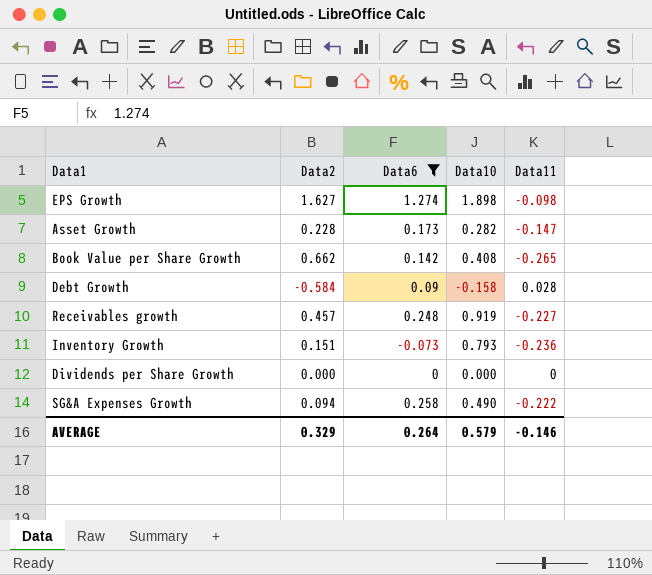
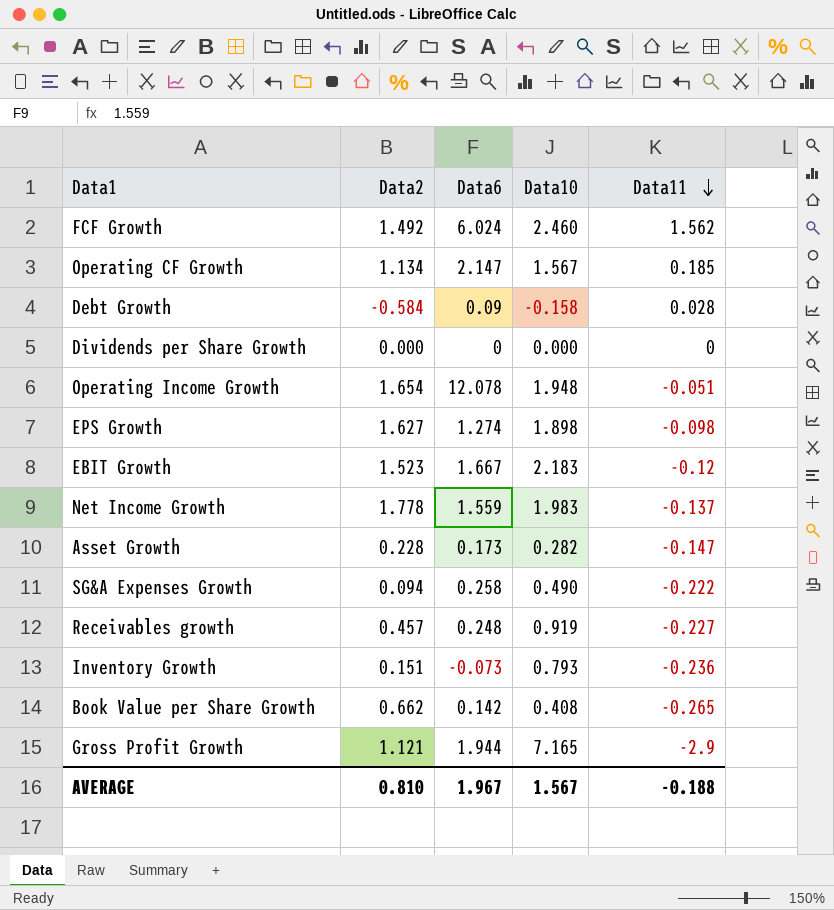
filter: Data6 <= 1.274 -> none
row order: none -> Data11 descending
AVERAGE | Data2: 0.329 -> 0.810
AVERAGE | Data6: 0.264 -> 1.967
AVERAGE | Data10: 0.579 -> 1.567
AVERAGE | Data11: -0.146 -> -0.188

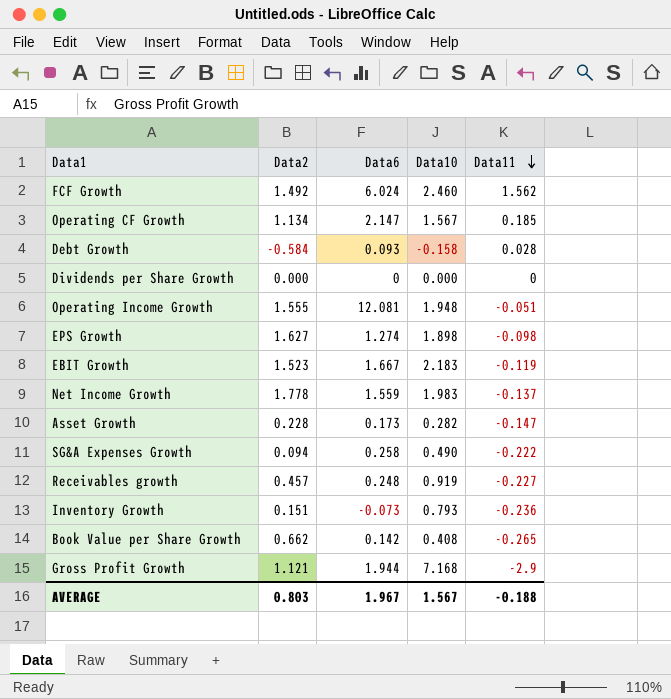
Debt Growth | Data6: 0.09 -> 0.093
Operating Income Growth | Data2: 1.654 -> 1.555
Operating Income Growth | Data6: 12.078 -> 12.081
EBIT Growth | Data11: -0.12 -> -0.119
Gross Profit Growth | Data10: 7.165 -> 7.168
AVERAGE | Data2: 0.810 -> 0.803

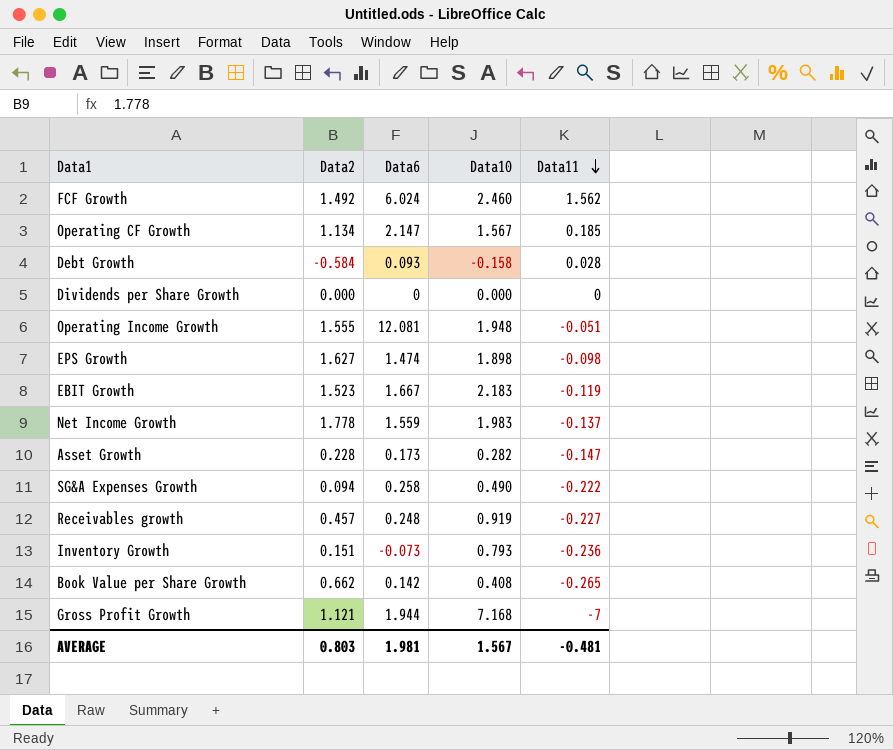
EPS Growth | Data6: 1.274 -> 1.474
Gross Profit Growth | Data11: -2.9 -> -7
AVERAGE | Data6: 1.967 -> 1.981
AVERAGE | Data11: -0.188 -> -0.481

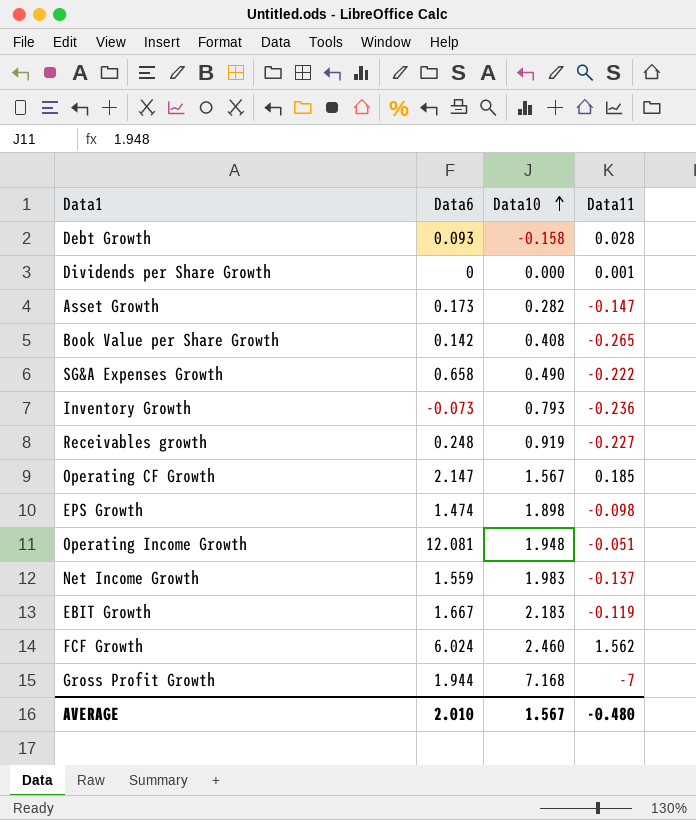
row order: Data11 descending -> Data10 ascending
column Data2 | position: 2 -> none
Dividends per Share Growth | Data11: 0 -> 0.001
SG&A Expenses Growth | Data6: 0.258 -> 0.658
AVERAGE | Data6: 1.981 -> 2.010
AVERAGE | Data11: -0.481 -> -0.480

